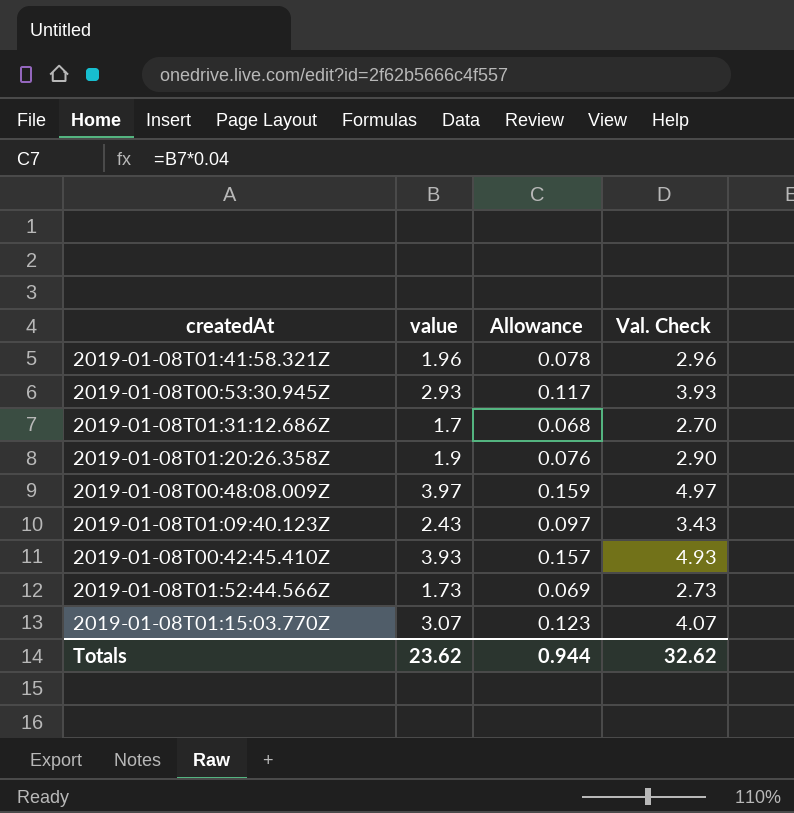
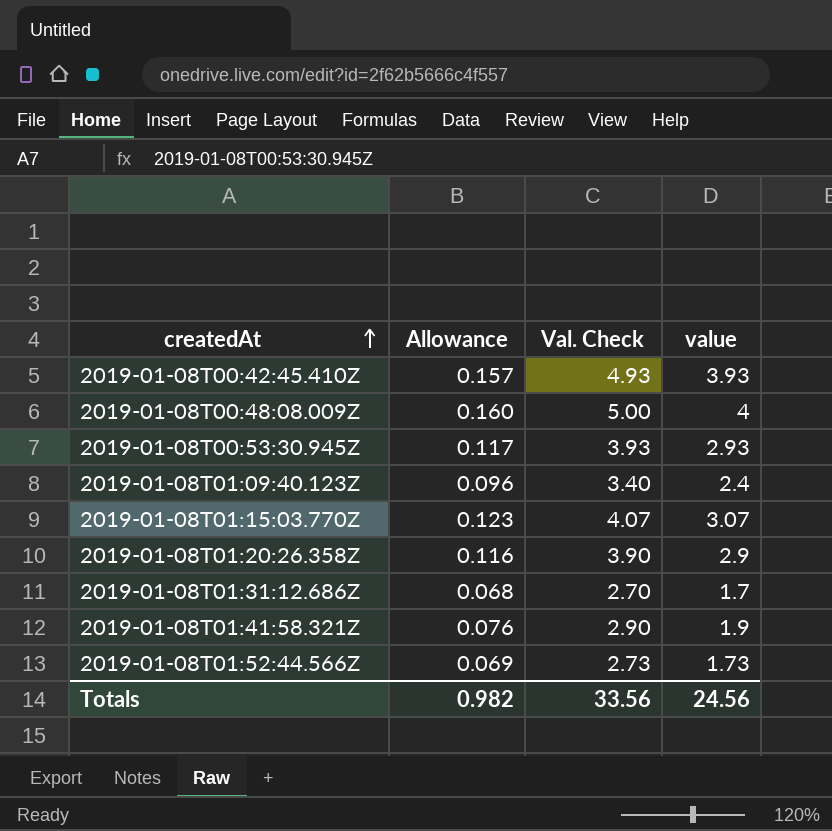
row order: none -> createdAt ascending
column value | position: 2 -> 4
2019-01-08T00:48:08.009Z | Allowance: 0.159 -> 0.160
2019-01-08T00:48:08.009Z | Val. Check: 4.97 -> 5.00
2019-01-08T00:48:08.009Z | value: 3.97 -> 4
2019-01-08T01:09:40.123Z | Allowance: 0.097 -> 0.096
2019-01-08T01:09:40.123Z | Val. Check: 3.43 -> 3.40
2019-01-08T01:09:40.123Z | value: 2.43 -> 2.4
2019-01-08T01:20:26.358Z | Allowance: 0.076 -> 0.116
2019-01-08T01:20:26.358Z | Val. Check: 2.90 -> 3.90
2019-01-08T01:20:26.358Z | value: 1.9 -> 2.9
2019-01-08T01:41:58.321Z | Allowance: 0.078 -> 0.076
2019-01-08T01:41:58.321Z | Val. Check: 2.96 -> 2.90
2019-01-08T01:41:58.321Z | value: 1.96 -> 1.9
Totals | Allowance: 0.944 -> 0.982
Totals | Val. Check: 32.62 -> 33.56
Totals | value: 23.62 -> 24.56

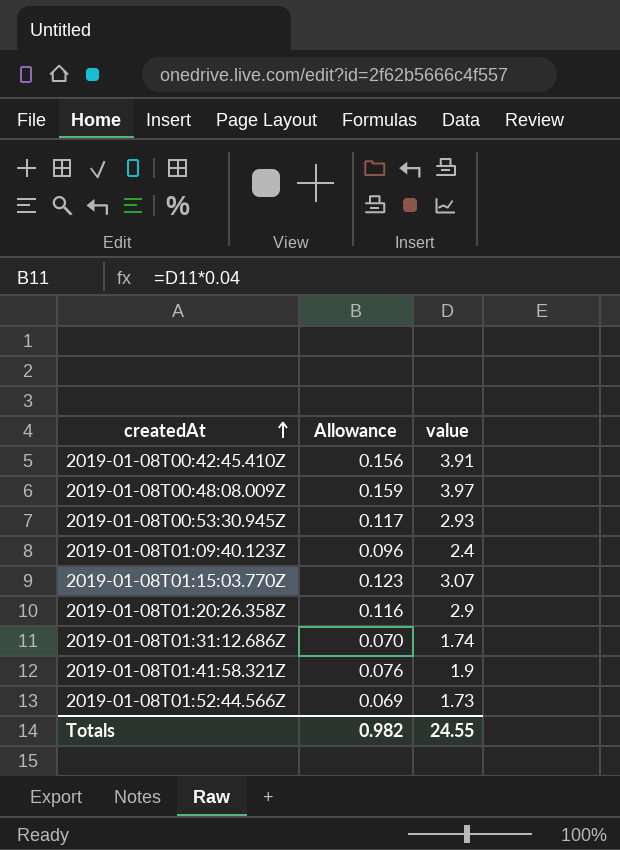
column Val. Check | formula: [value] + 1 -> none
2019-01-08T00:42:45.410Z | Allowance: 0.157 -> 0.156
2019-01-08T00:42:45.410Z | value: 3.93 -> 3.91
2019-01-08T00:48:08.009Z | Allowance: 0.160 -> 0.159
2019-01-08T00:48:08.009Z | value: 4 -> 3.97
2019-01-08T01:31:12.686Z | Allowance: 0.068 -> 0.070
2019-01-08T01:31:12.686Z | value: 1.7 -> 1.74
Totals | value: 24.56 -> 24.55

